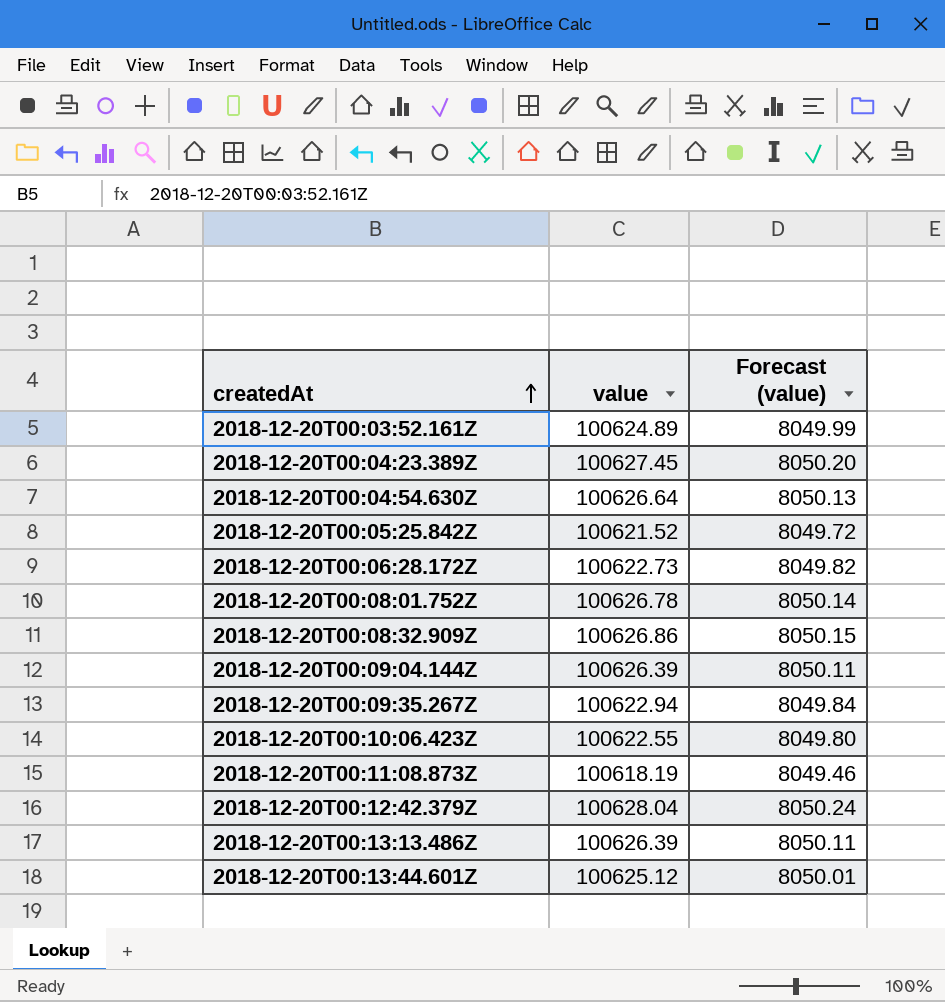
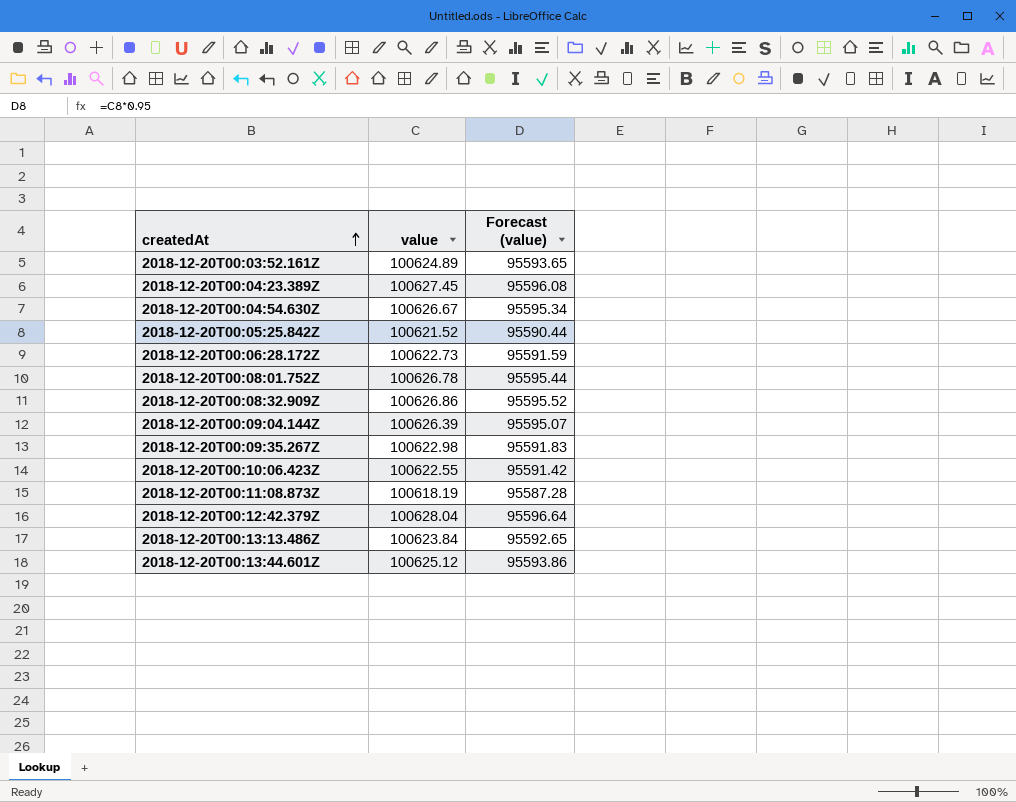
column Forecast (value) | formula: [value] * 0.08 -> [value] * 0.95
2018-12-20T00:04:54.630Z | value: 100626.64 -> 100626.67
2018-12-20T00:09:35.267Z | value: 100622.94 -> 100622.98
2018-12-20T00:13:13.486Z | value: 100626.39 -> 100623.84

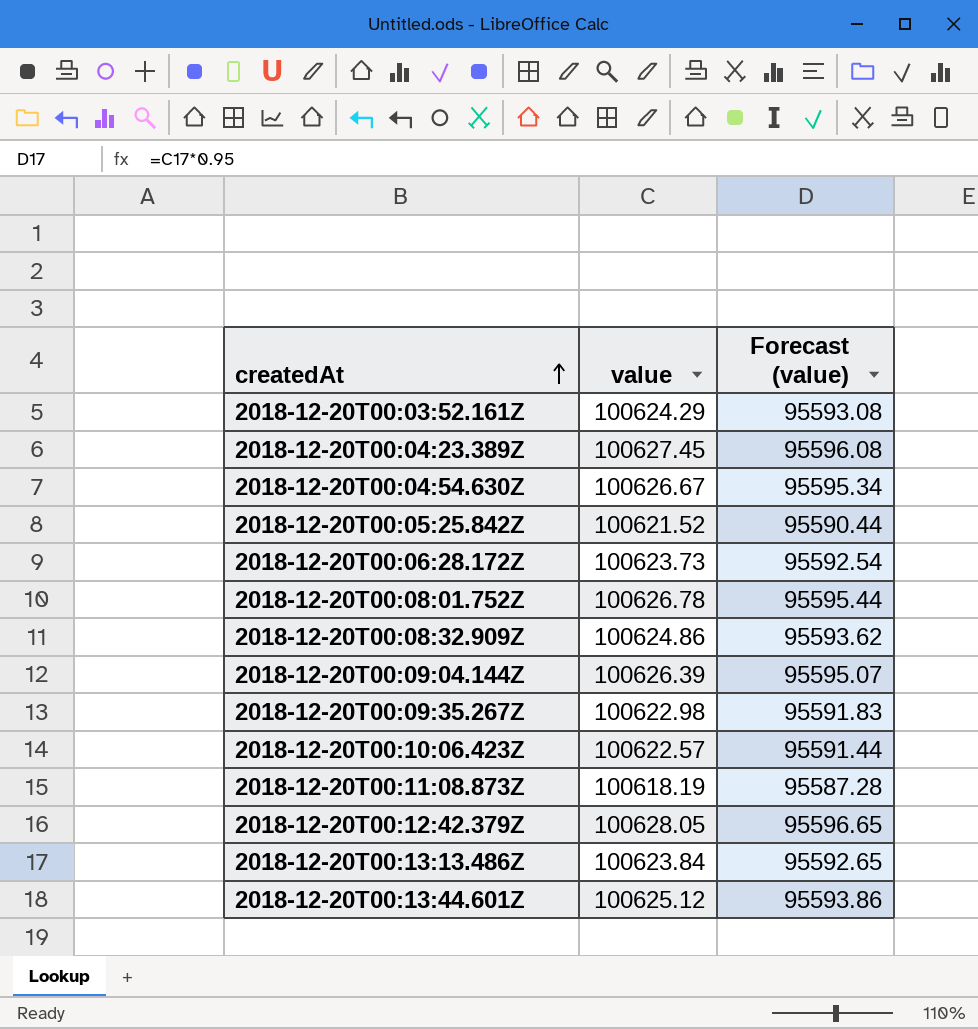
2018-12-20T00:03:52.161Z | value: 100624.89 -> 100624.29
2018-12-20T00:03:52.161Z | Forecast (value): 95593.65 -> 95593.08
2018-12-20T00:06:28.172Z | value: 100622.73 -> 100623.73
2018-12-20T00:06:28.172Z | Forecast (value): 95591.59 -> 95592.54
2018-12-20T00:08:32.909Z | value: 100626.86 -> 100624.86
2018-12-20T00:08:32.909Z | Forecast (value): 95595.52 -> 95593.62
2018-12-20T00:10:06.423Z | value: 100622.55 -> 100622.57
2018-12-20T00:10:06.423Z | Forecast (value): 95591.42 -> 95591.44
2018-12-20T00:12:42.379Z | value: 100628.04 -> 100628.05
2018-12-20T00:12:42.379Z | Forecast (value): 95596.64 -> 95596.65

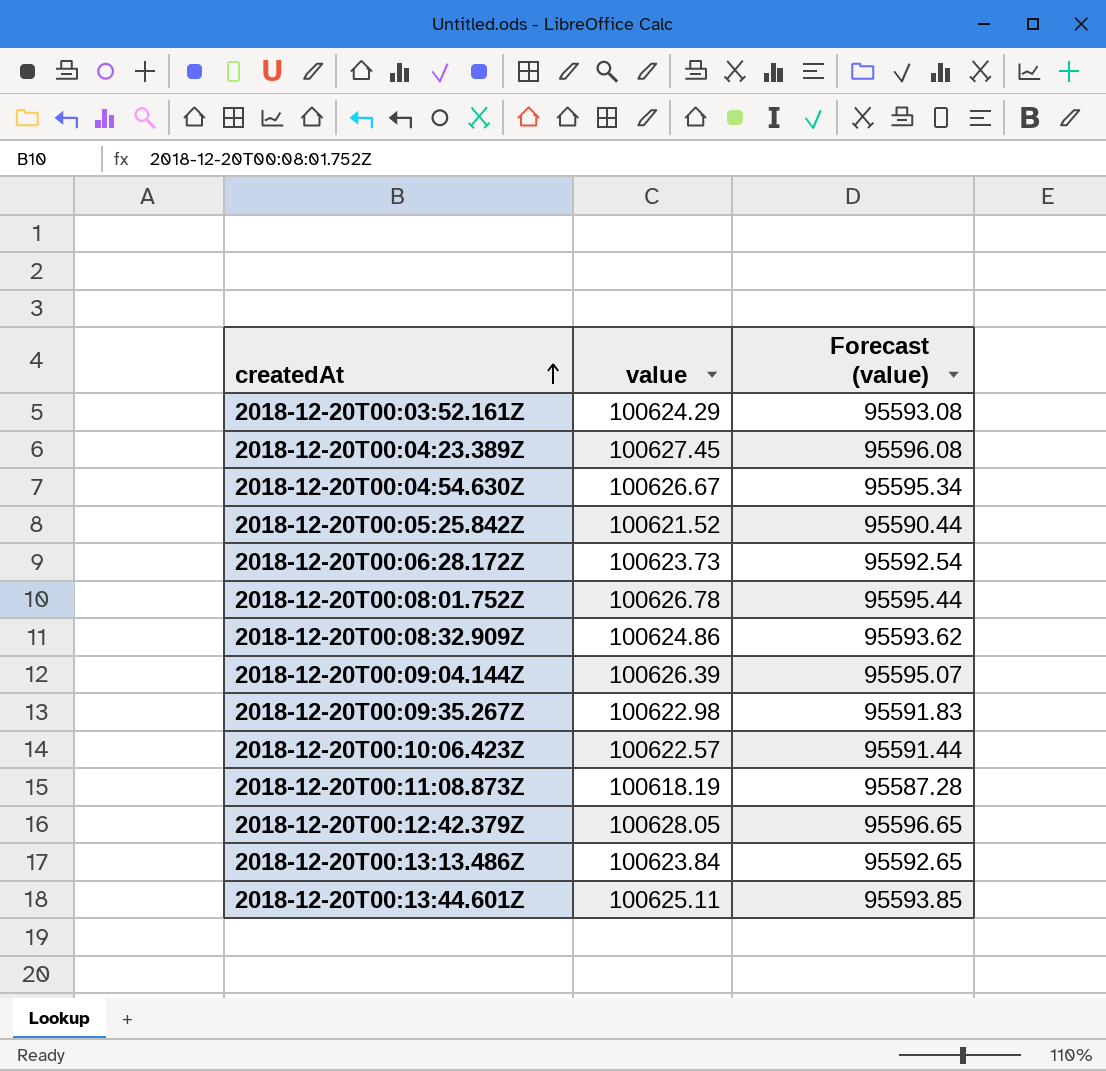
2018-12-20T00:13:44.601Z | value: 100625.12 -> 100625.11
2018-12-20T00:13:44.601Z | Forecast (value): 95593.86 -> 95593.85

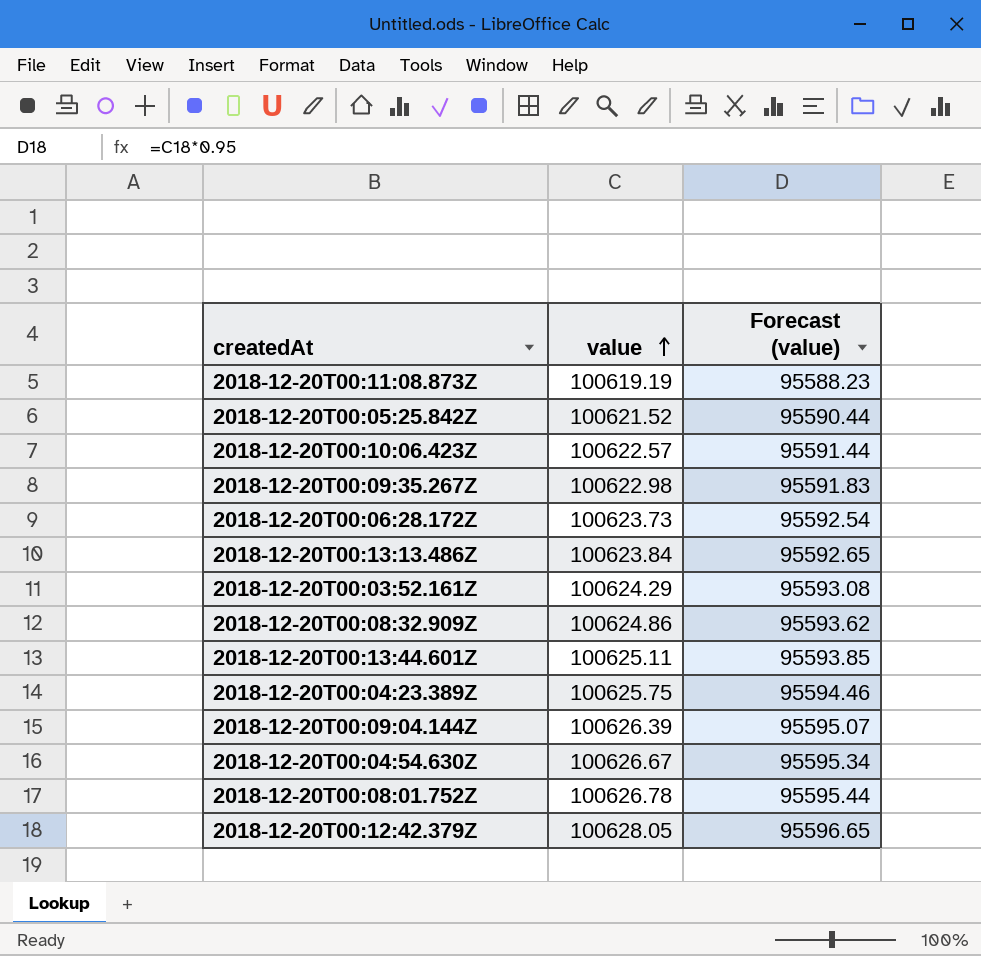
row order: createdAt ascending -> value ascending
2018-12-20T00:11:08.873Z | value: 100618.19 -> 100619.19
2018-12-20T00:11:08.873Z | Forecast (value): 95587.28 -> 95588.23
2018-12-20T00:04:23.389Z | value: 100627.45 -> 100625.75
2018-12-20T00:04:23.389Z | Forecast (value): 95596.08 -> 95594.46

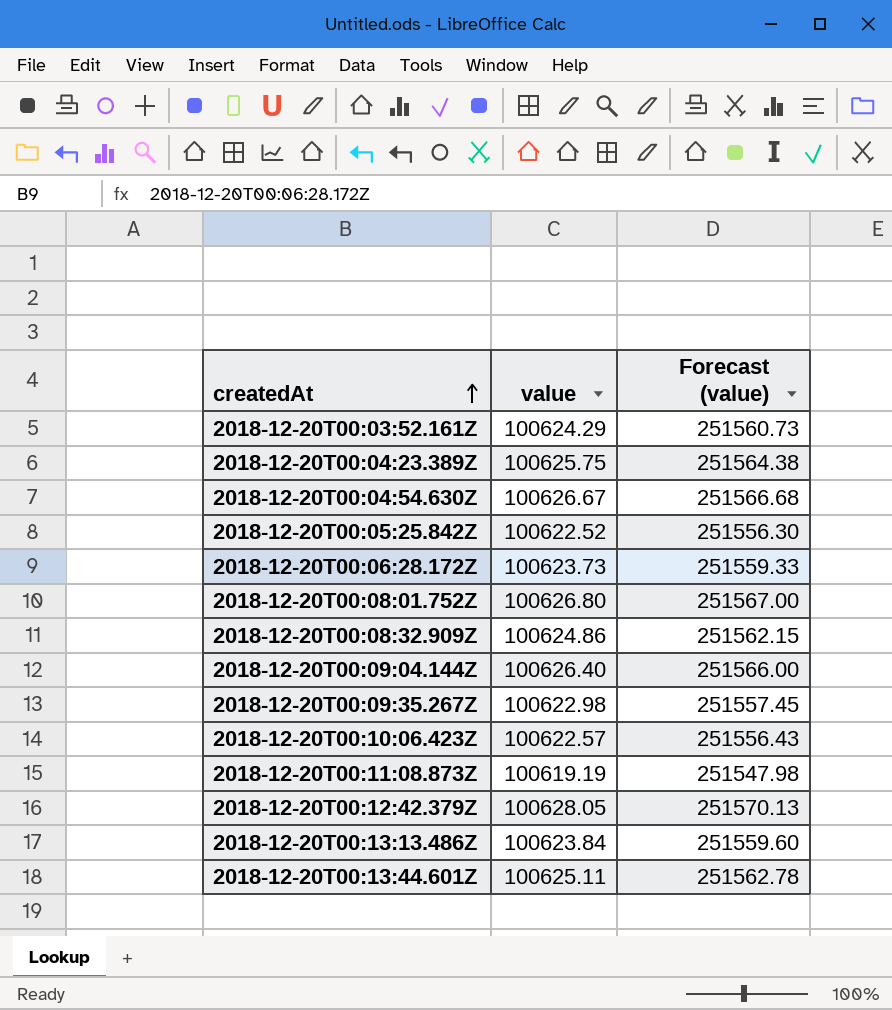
row order: value ascending -> createdAt ascending
column Forecast (value) | formula: [value] * 0.95 -> [value] * 2.5
2018-12-20T00:05:25.842Z | value: 100621.52 -> 100622.52
2018-12-20T00:08:01.752Z | value: 100626.78 -> 100626.80
2018-12-20T00:09:04.144Z | value: 100626.39 -> 100626.40

